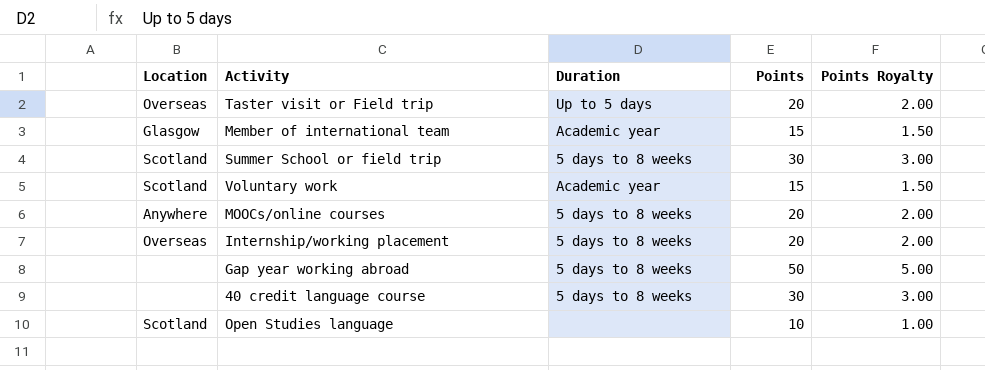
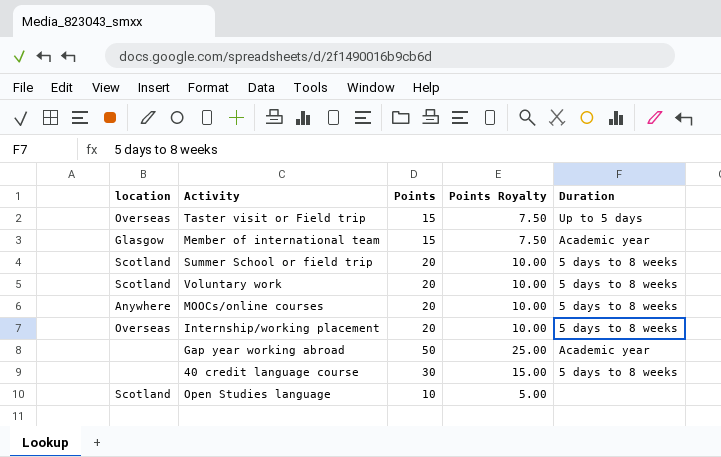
column name: Location -> location
column Points Royalty | formula: [Points] * 0.1 -> [Points] * 0.5
column Duration | position: 3 -> 5
Taster visit or Field trip | Points: 20 -> 15
Summer School or field trip | Points: 30 -> 20
Voluntary work | Points: 15 -> 20
Voluntary work | Duration: Academic year -> 5 days to 8 weeks
Gap year working abroad | Duration: 5 days to 8 weeks -> Academic year

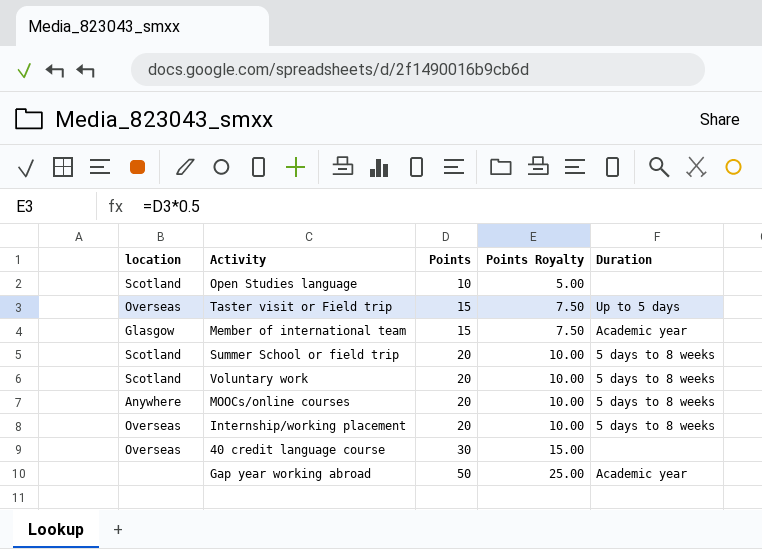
row order: none -> Points ascending
40 credit language course | location: none -> Overseas
40 credit language course | Duration: 5 days to 8 weeks -> none

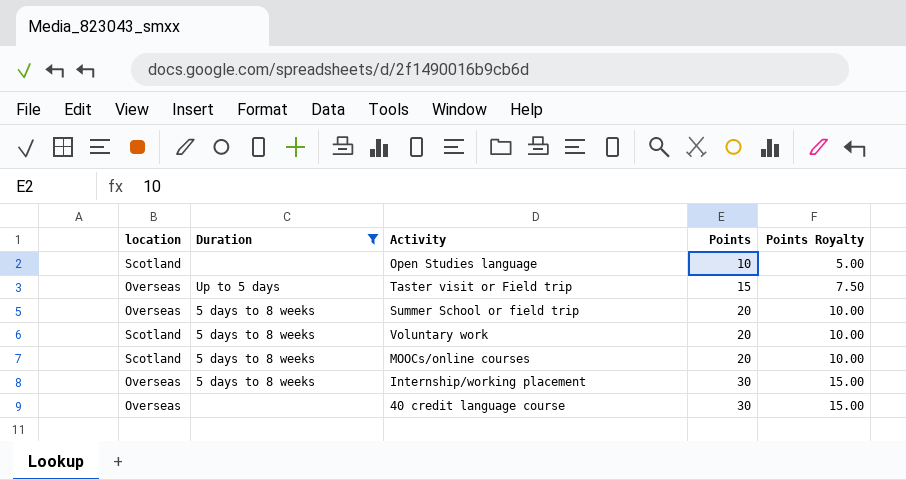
filter: none -> Duration != Academic year
column Duration | position: 5 -> 2
Summer School or field trip | location: Scotland -> Overseas
MOOCs/online courses | location: Anywhere -> Scotland
Internship/working placement | Points: 20 -> 30
Internship/working placement | Points Royalty: 10.00 -> 15.00

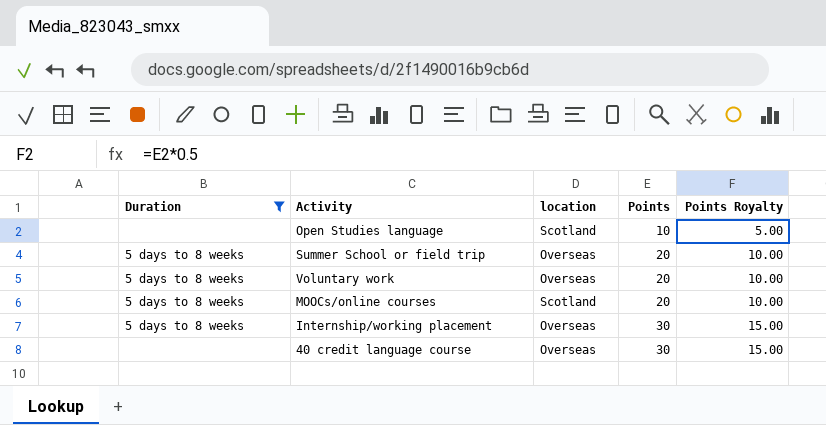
column location | position: 1 -> 3
row Taster visit or Field trip: Overseas | Up to 5 days | 15 | 7.50 -> none
Voluntary work | location: Scotland -> Overseas

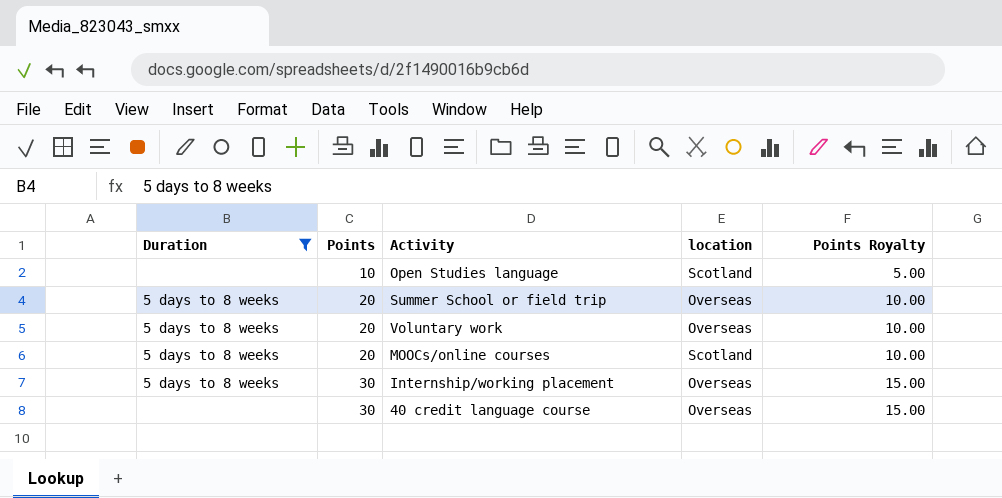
column Points | position: 4 -> 2

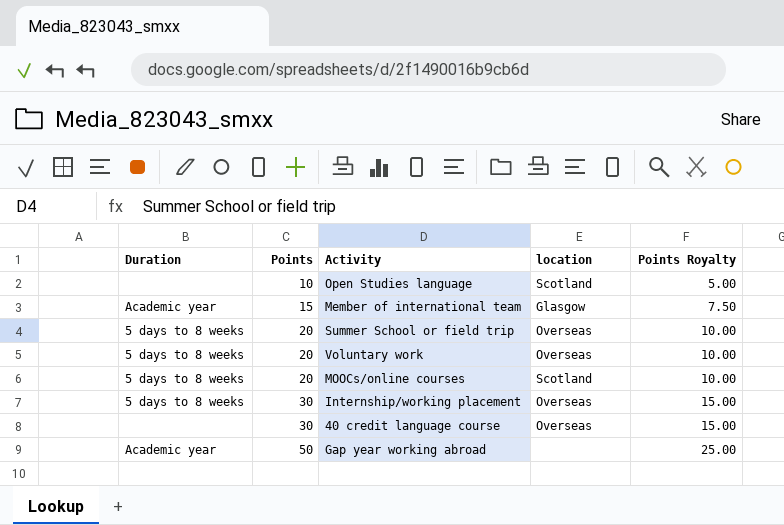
filter: Duration != Academic year -> none

